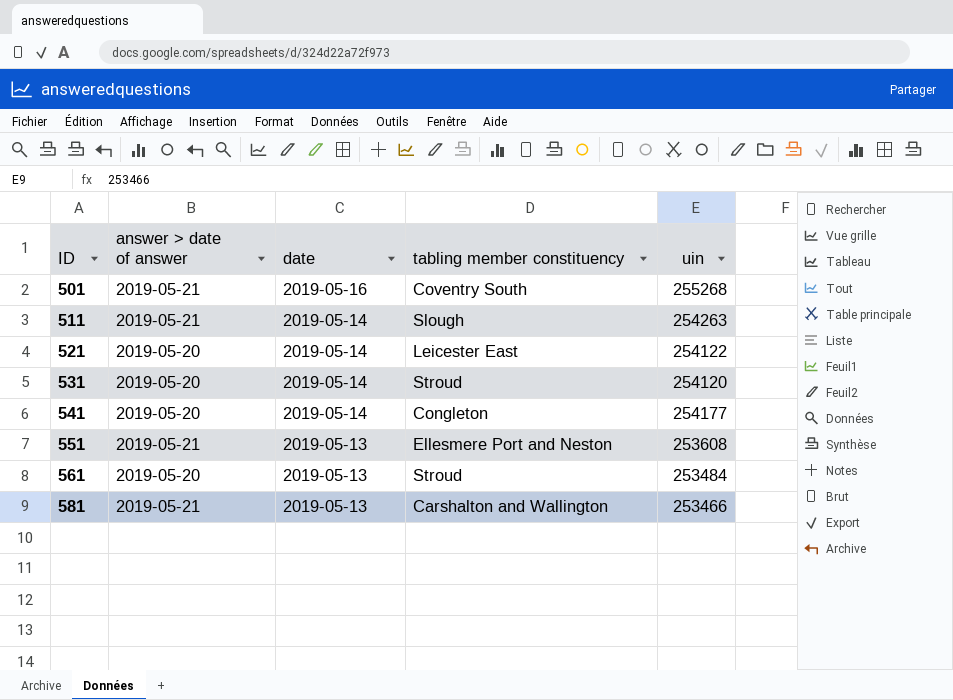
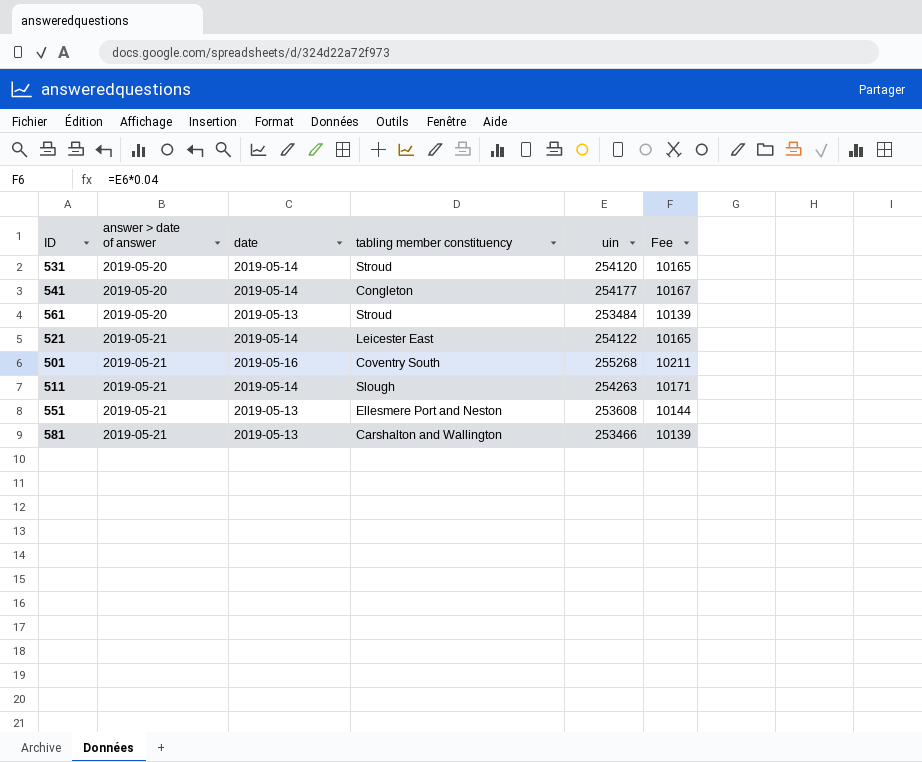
row order: ID ascending -> answer > date of answer ascending
column Fee | formula: none -> [uin] * 0.04
521 | answer > date of answer: 2019-05-20 -> 2019-05-21

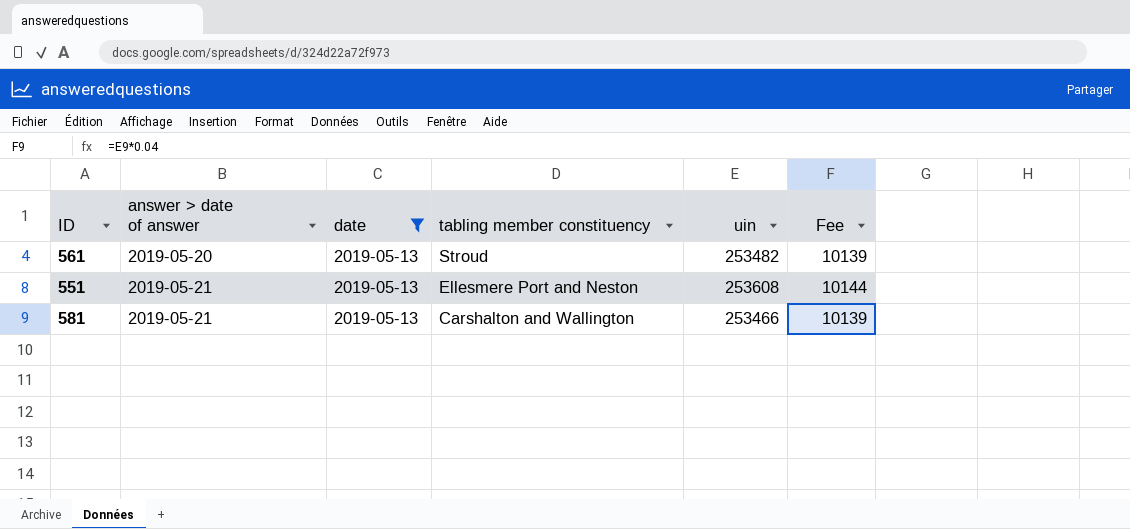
filter: none -> date = 2019-05-13
561 | uin: 253484 -> 253482

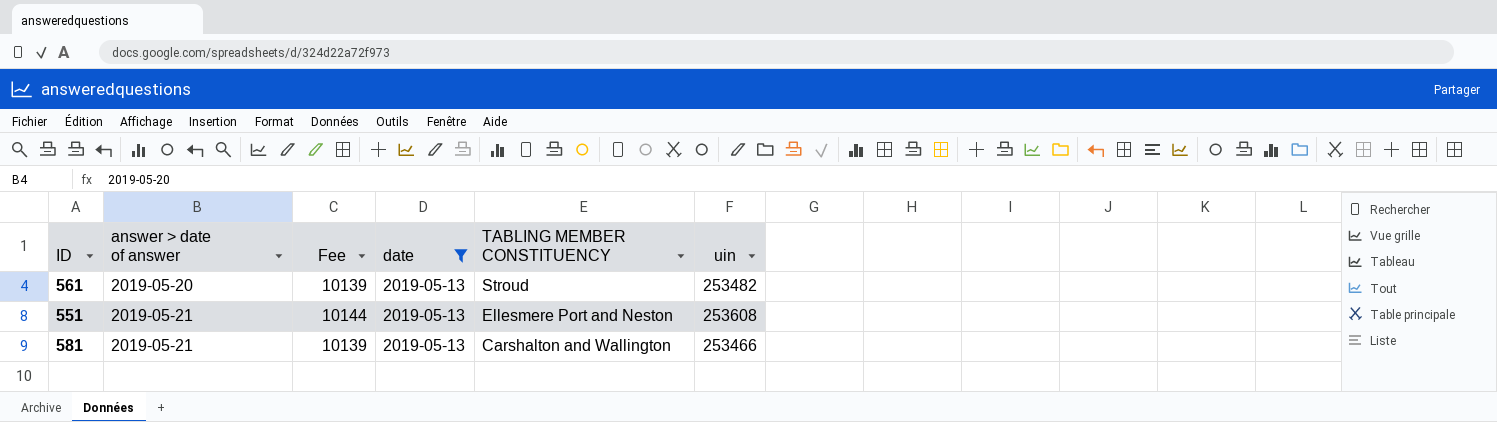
column Fee | position: 6 -> 3
column name: tabling member constituency -> TABLING MEMBER CONSTITUENCY

